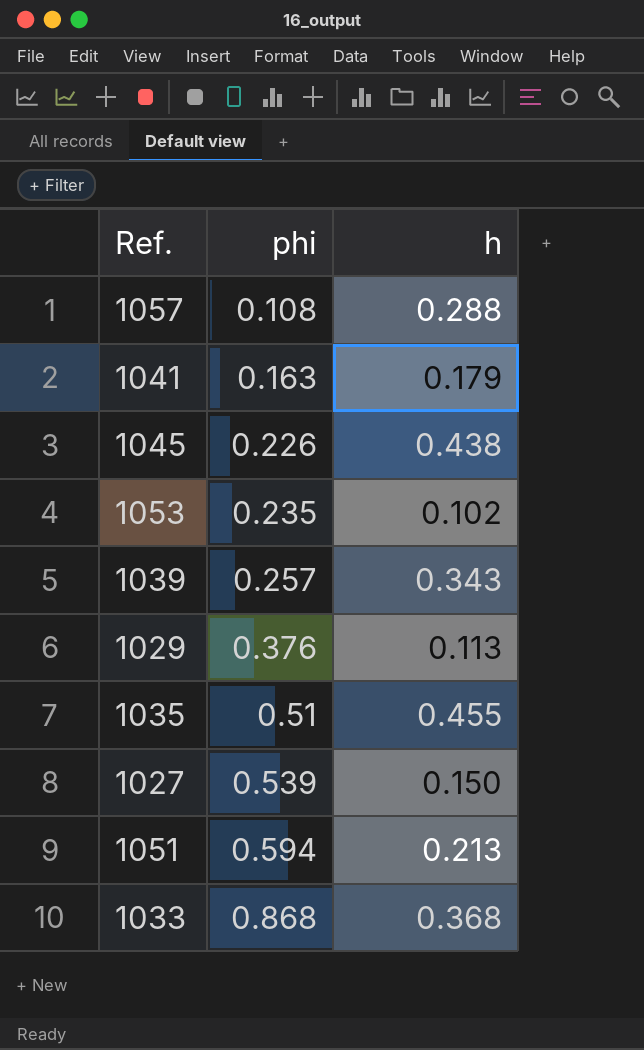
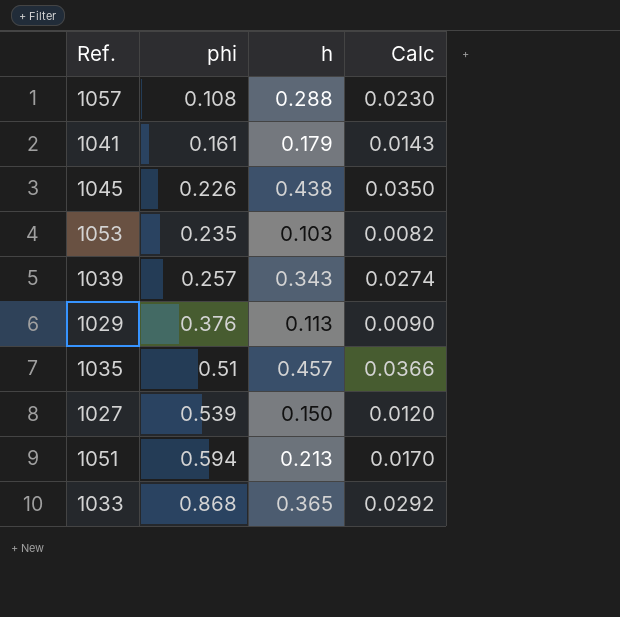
column Calc | formula: none -> [h] * 0.08
1041 | phi: 0.163 -> 0.161
1053 | h: 0.102 -> 0.103
1035 | h: 0.455 -> 0.457
1033 | h: 0.368 -> 0.365

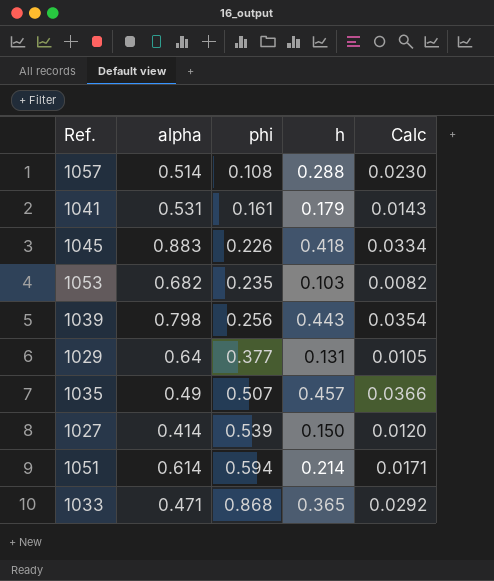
column alpha | position: none -> 2
1045 | h: 0.438 -> 0.418
1045 | Calc: 0.0350 -> 0.0334
1039 | phi: 0.257 -> 0.256
1039 | h: 0.343 -> 0.443
1039 | Calc: 0.0274 -> 0.0354
1029 | phi: 0.376 -> 0.377
1029 | h: 0.113 -> 0.131
1029 | Calc: 0.0090 -> 0.0105
1035 | phi: 0.51 -> 0.507
1051 | h: 0.213 -> 0.214
1051 | Calc: 0.0170 -> 0.0171

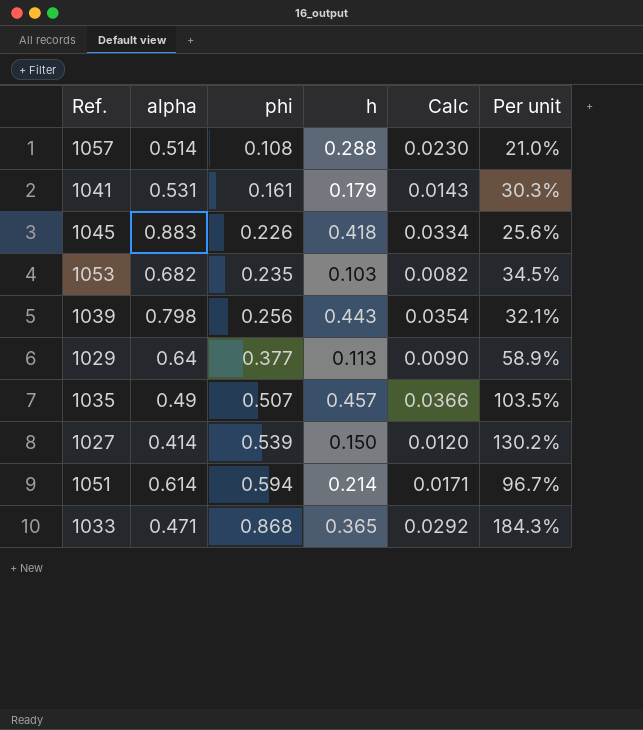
column Per unit | formula: none -> [phi] / [alpha]
1029 | h: 0.131 -> 0.113
1029 | Calc: 0.0105 -> 0.0090

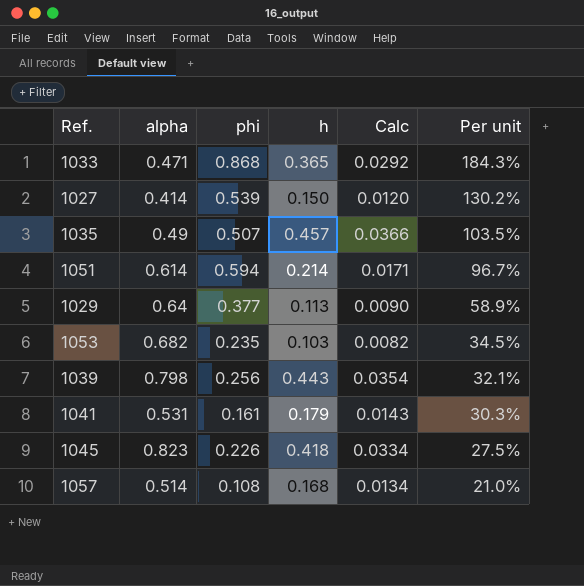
row order: phi ascending -> Per unit descending
1045 | alpha: 0.883 -> 0.823
1045 | Per unit: 25.6% -> 27.5%
1057 | h: 0.288 -> 0.168
1057 | Calc: 0.0230 -> 0.0134

